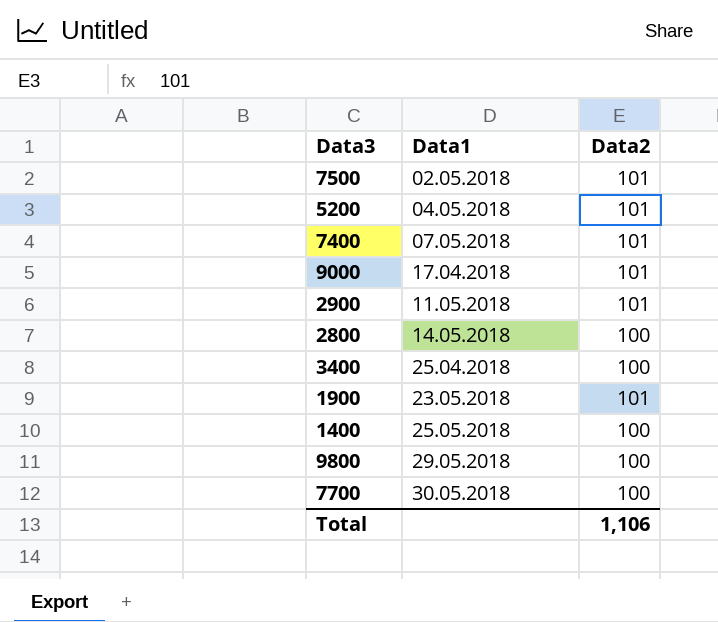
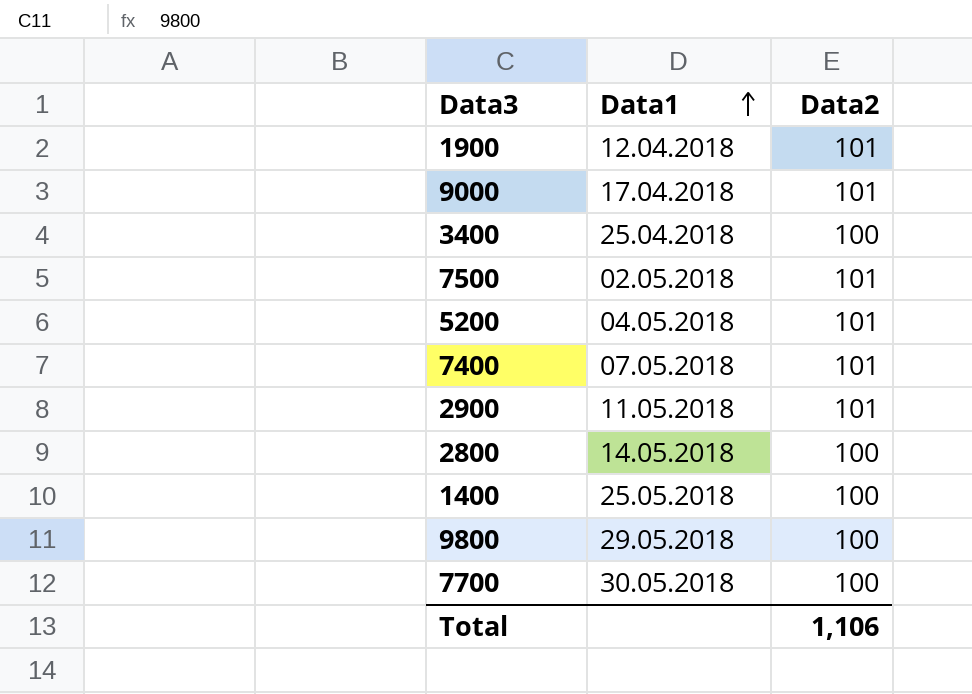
row order: none -> Data1 ascending
1900 | Data1: 23.05.2018 -> 12.04.2018

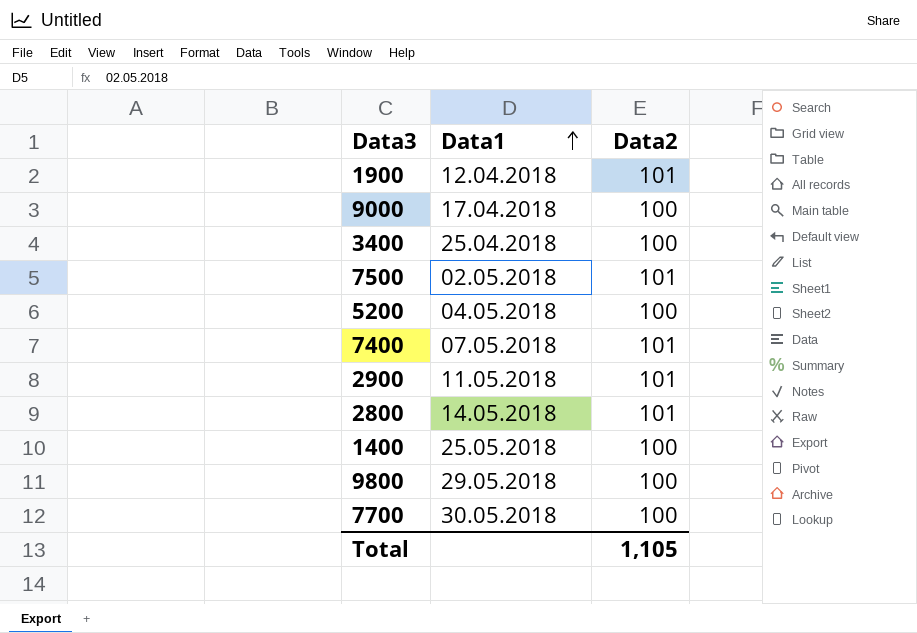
9000 | Data2: 101 -> 100
5200 | Data2: 101 -> 100
2800 | Data2: 100 -> 101
Total | Data2: 1,106 -> 1,105

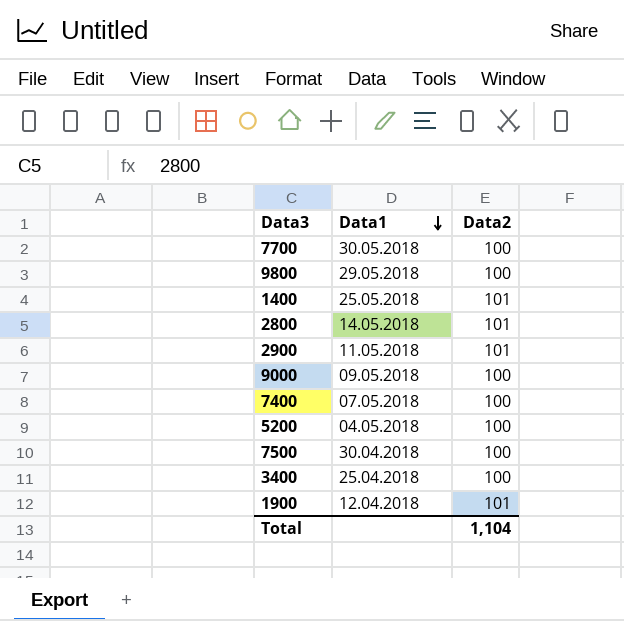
row order: Data1 ascending -> Data1 descending
1400 | Data2: 100 -> 101
9000 | Data1: 17.04.2018 -> 09.05.2018
7400 | Data2: 101 -> 100
7500 | Data1: 02.05.2018 -> 30.04.2018
7500 | Data2: 101 -> 100
Total | Data2: 1,105 -> 1,104

